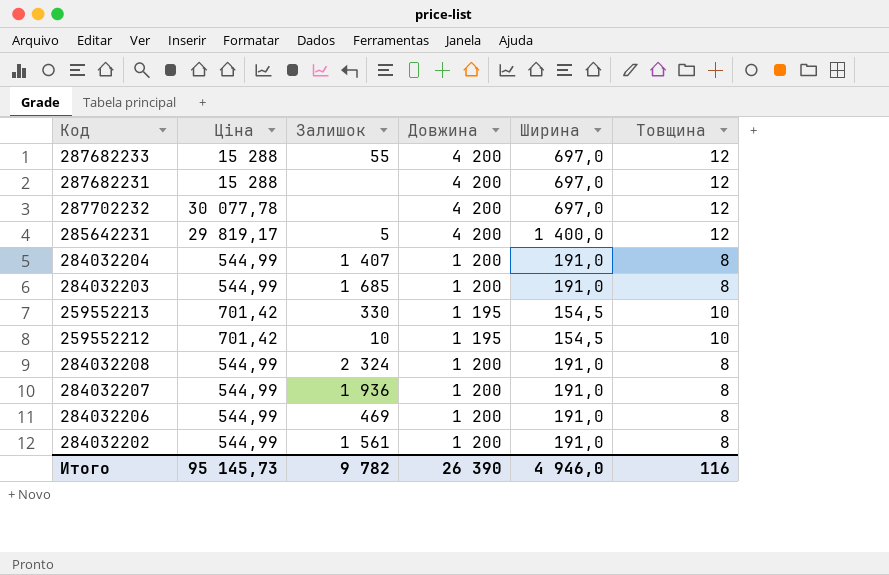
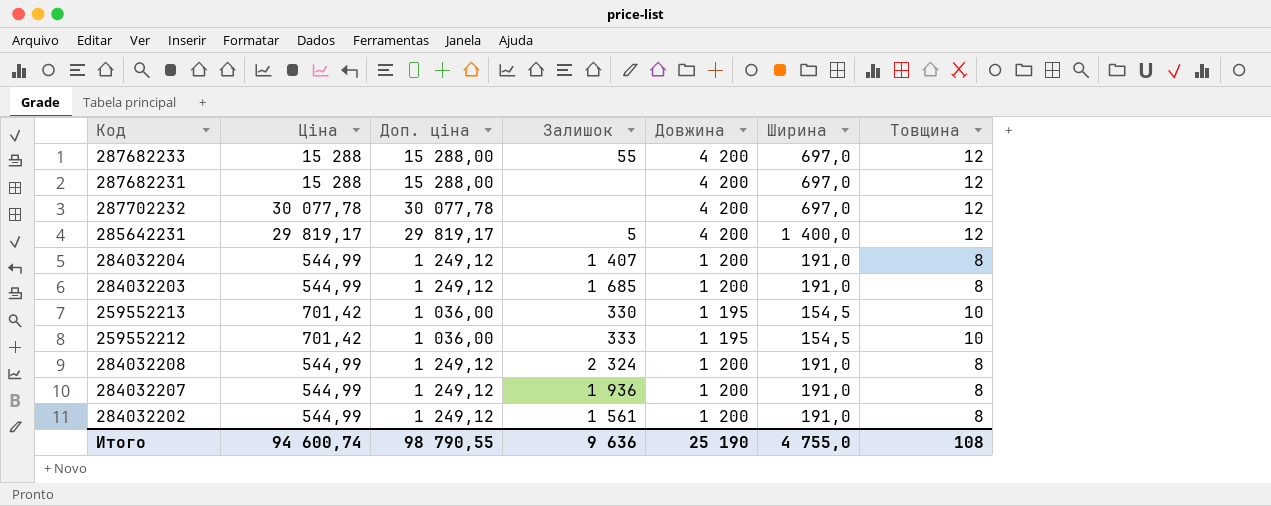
column Доп. ціна | position: none -> 3
row 284032206: 544,99 | 469 | 1 200 | 191,0 | 8 -> none
259552212 | Залишок: 10 -> 333
Итого | Ціна: 95 145,73 -> 94 600,74
Итого | Залишок: 9 782 -> 9 636
Итого | Довжина: 26 390 -> 25 190
Итого | Ширина: 4 946,0 -> 4 755,0
Итого | Товщина: 116 -> 108

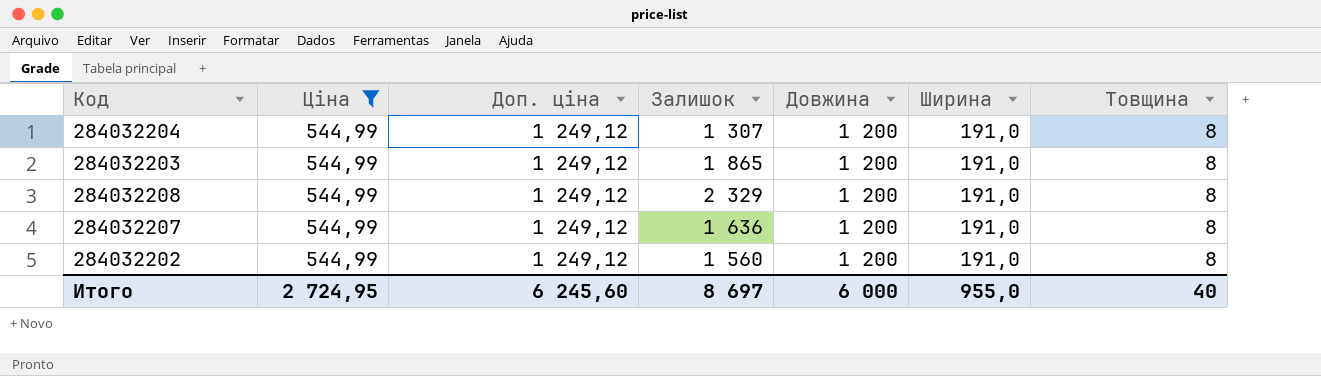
filter: none -> Ціна = 544,99
284032204 | Залишок: 1 407 -> 1 307
284032203 | Залишок: 1 685 -> 1 865
284032208 | Залишок: 2 324 -> 2 329
284032207 | Залишок: 1 936 -> 1 636
284032202 | Залишок: 1 561 -> 1 560
Итого | Ціна: 94 600,74 -> 2 724,95
Итого | Доп. ціна: 98 790,55 -> 6 245,60
Итого | Залишок: 9 636 -> 8 697
Итого | Довжина: 25 190 -> 6 000
Итого | Ширина: 4 755,0 -> 955,0
Итого | Товщина: 108 -> 40

